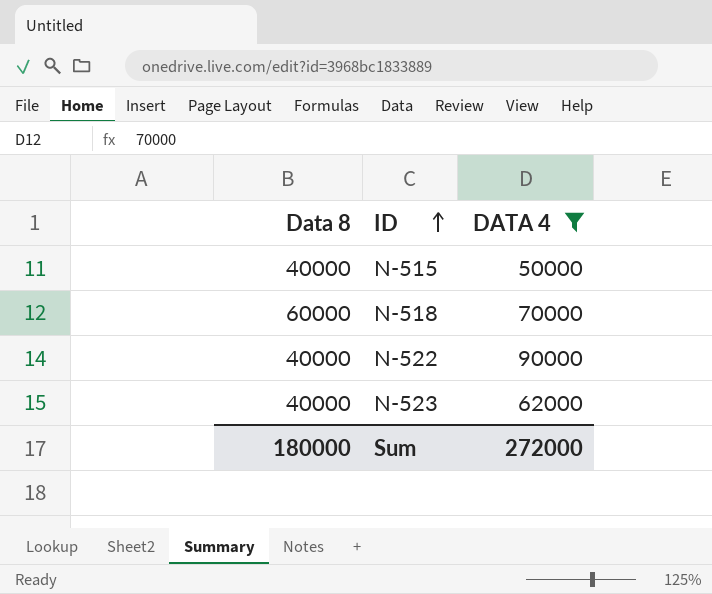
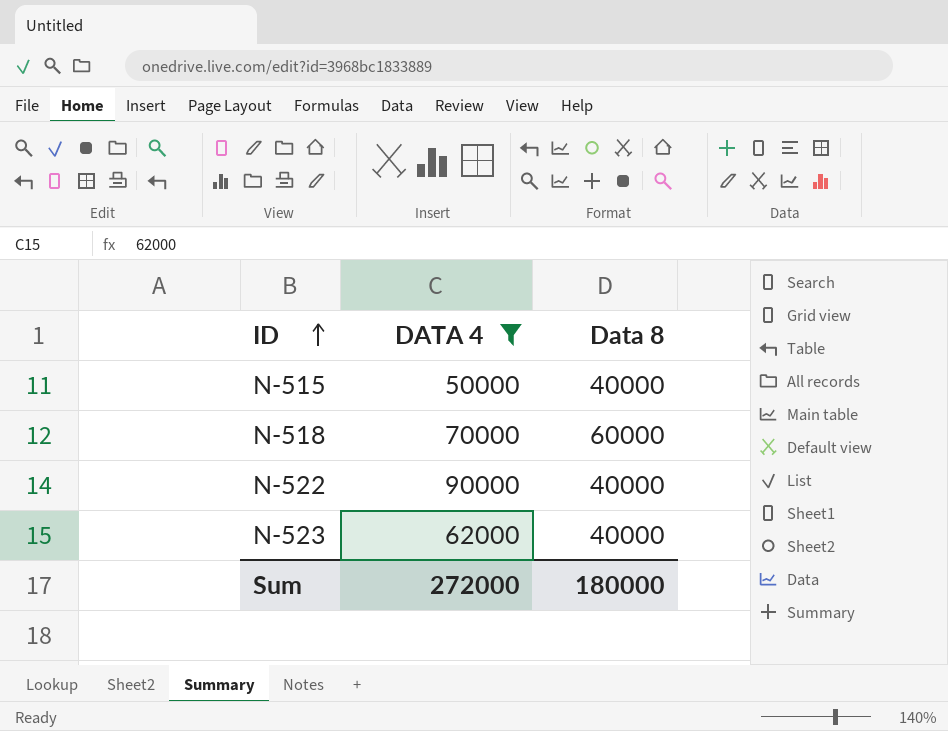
column Data 8 | position: 1 -> 3

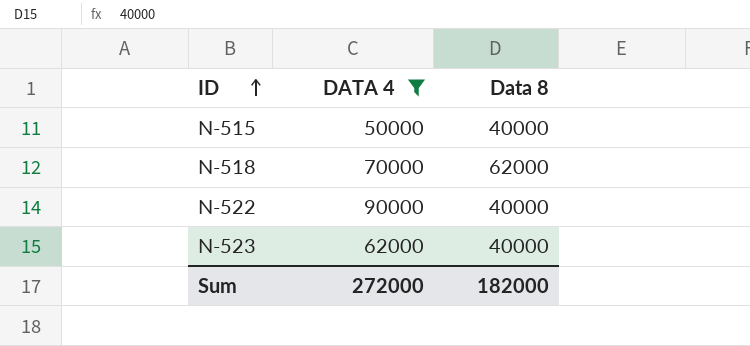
N-518 | Data 8: 60000 -> 62000
Sum | Data 8: 180000 -> 182000

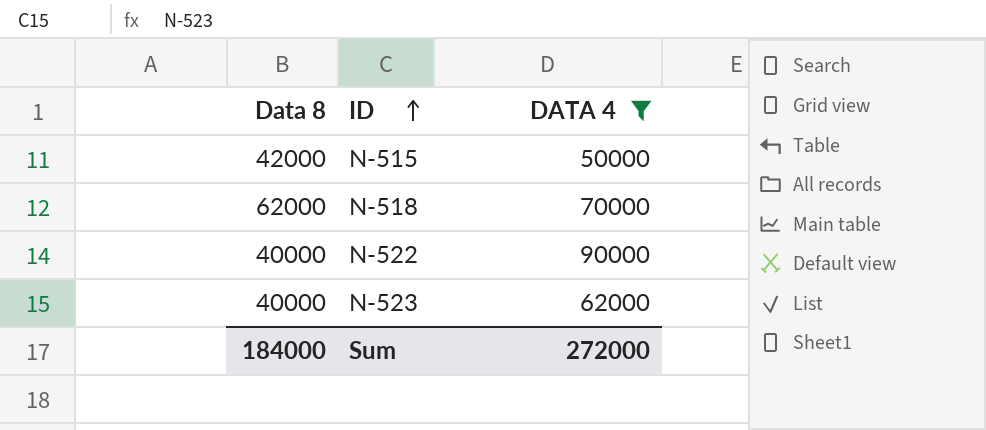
column Data 8 | position: 3 -> 1
N-515 | Data 8: 40000 -> 42000
Sum | Data 8: 182000 -> 184000

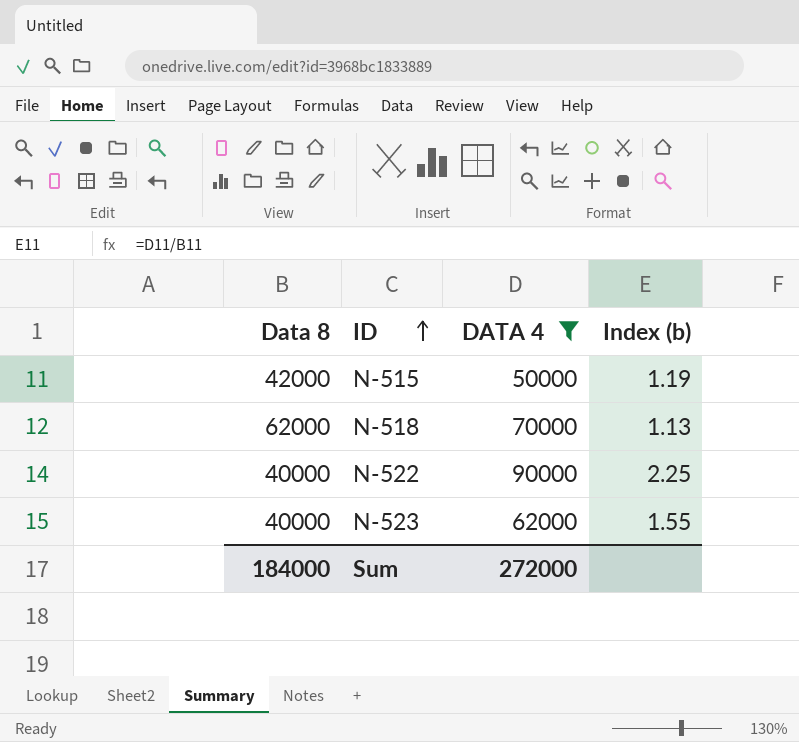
column Index (b) | formula: none -> [DATA 4] / [Data 8]

